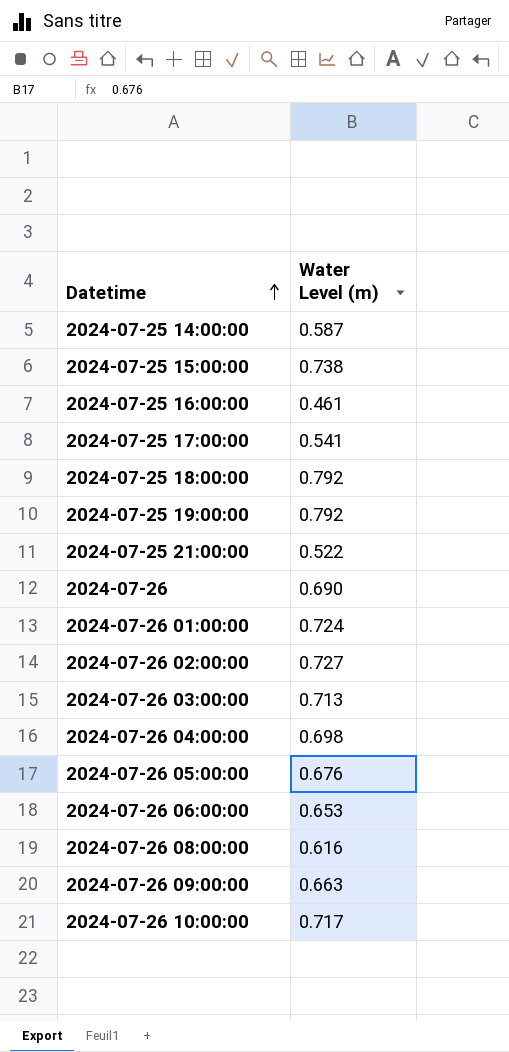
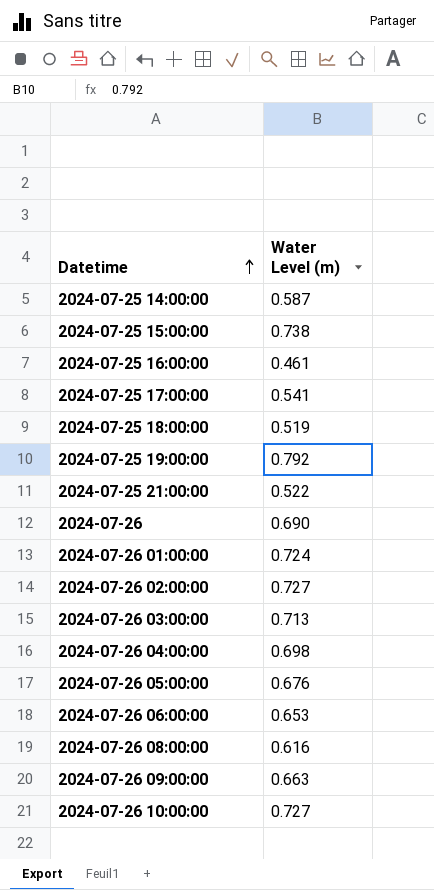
2024-07-25 18:00:00 | Water Level (m): 0.792 -> 0.519
2024-07-26 10:00:00 | Water Level (m): 0.717 -> 0.727

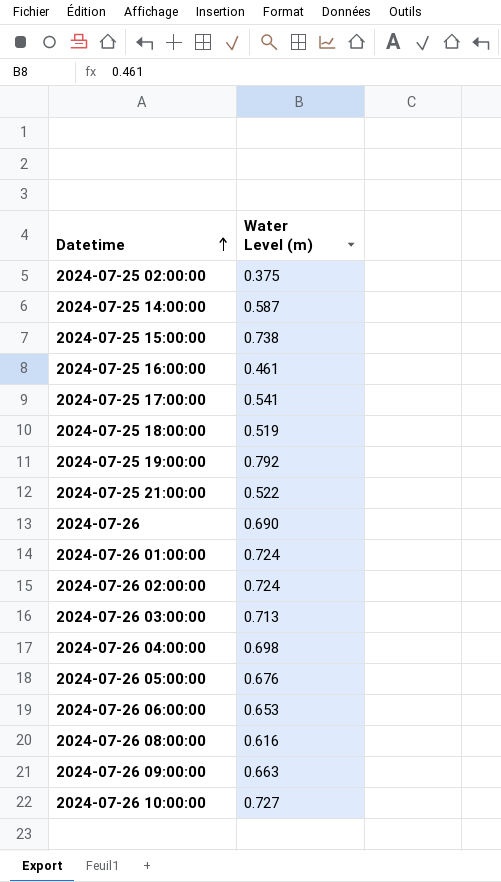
row 2024-07-25 02:00:00: none -> 0.375
2024-07-26 02:00:00 | Water Level (m): 0.727 -> 0.724

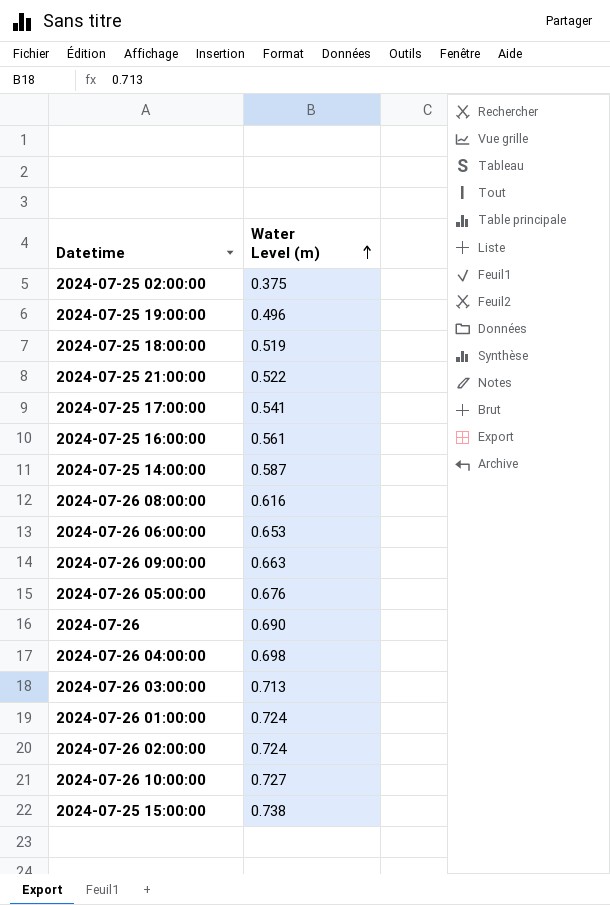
row order: Datetime ascending -> Water Level (m) ascending
2024-07-25 19:00:00 | Water Level (m): 0.792 -> 0.496
2024-07-25 16:00:00 | Water Level (m): 0.461 -> 0.561

